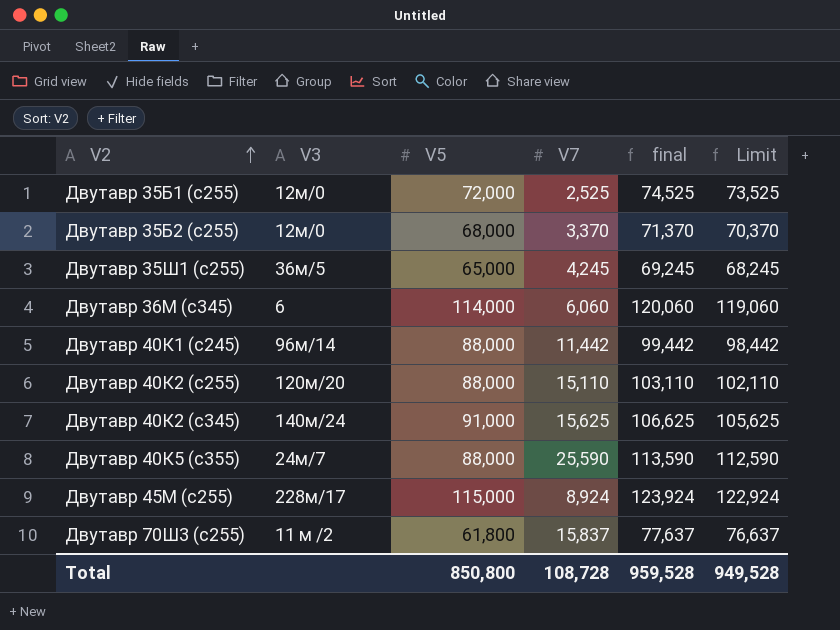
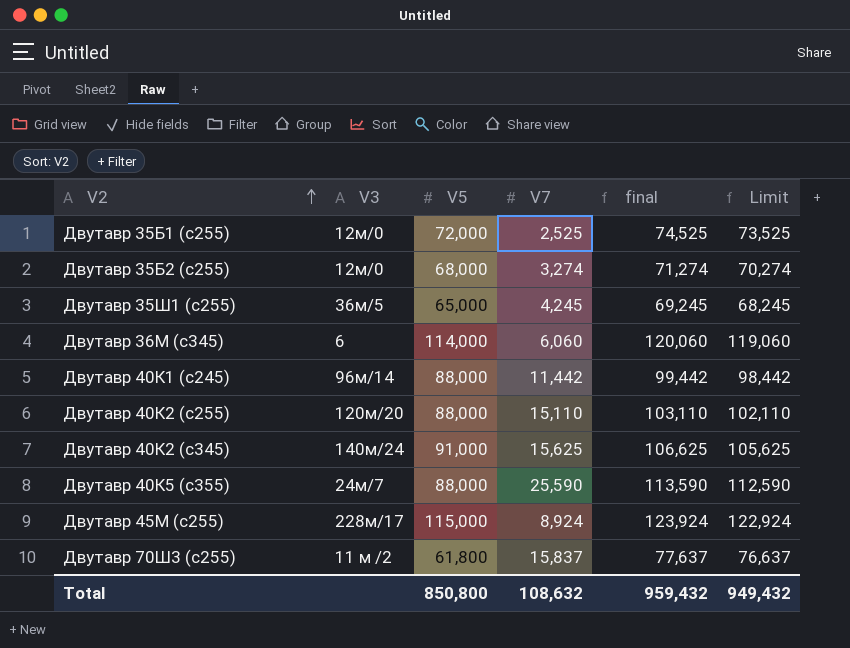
Двутавр 35Б2 (c255) | V7: 3,370 -> 3,274
Двутавр 35Б2 (c255) | final: 71,370 -> 71,274
Двутавр 35Б2 (c255) | Limit: 70,370 -> 70,274
Total | V7: 108,728 -> 108,632
Total | final: 959,528 -> 959,432
Total | Limit: 949,528 -> 949,432

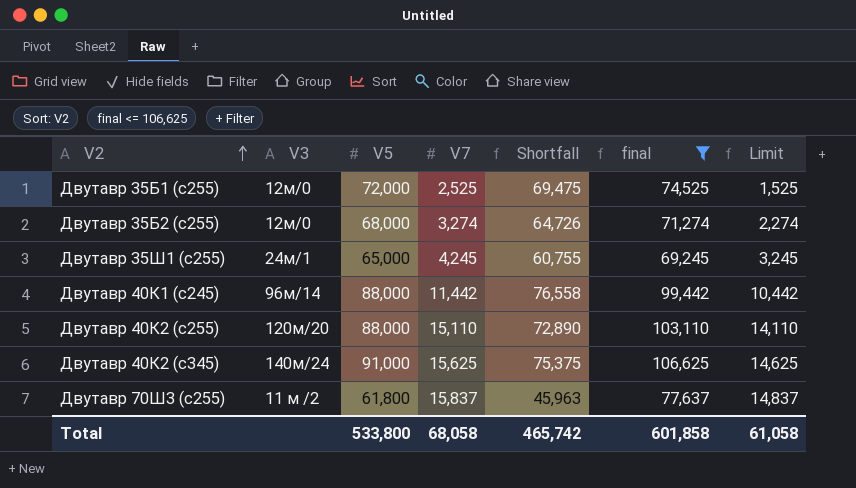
filter: none -> final <= 106,625
column Shortfall | formula: none -> [V5] - [V7]
column Limit | formula: [final] - 1000 -> [V7] - 1000
Двутавр 35Ш1 (c255) | V3: 36м/5 -> 24м/1
Total | V5: 850,800 -> 533,800
Total | V7: 108,632 -> 68,058
Total | final: 959,432 -> 601,858
Total | Limit: 949,432 -> 61,058

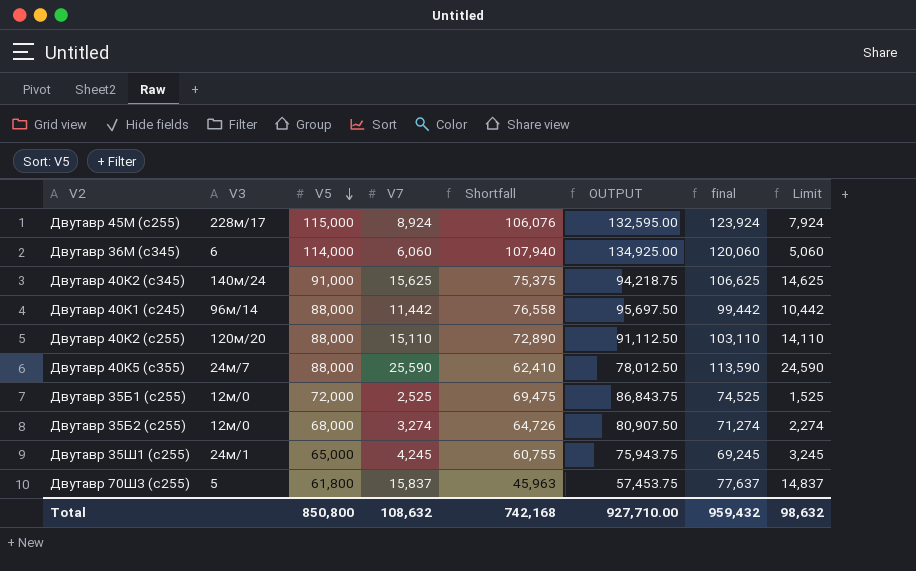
filter: final <= 106,625 -> none
row order: V2 ascending -> V5 descending
column OUTPUT | formula: none -> [Shortfall] * 1.25
Двутавр 70Ш3 (с255) | V3: 11 м /2 -> 5
Total | V5: 533,800 -> 850,800
Total | V7: 68,058 -> 108,632
Total | Shortfall: 465,742 -> 742,168
Total | final: 601,858 -> 959,432
Total | Limit: 61,058 -> 98,632

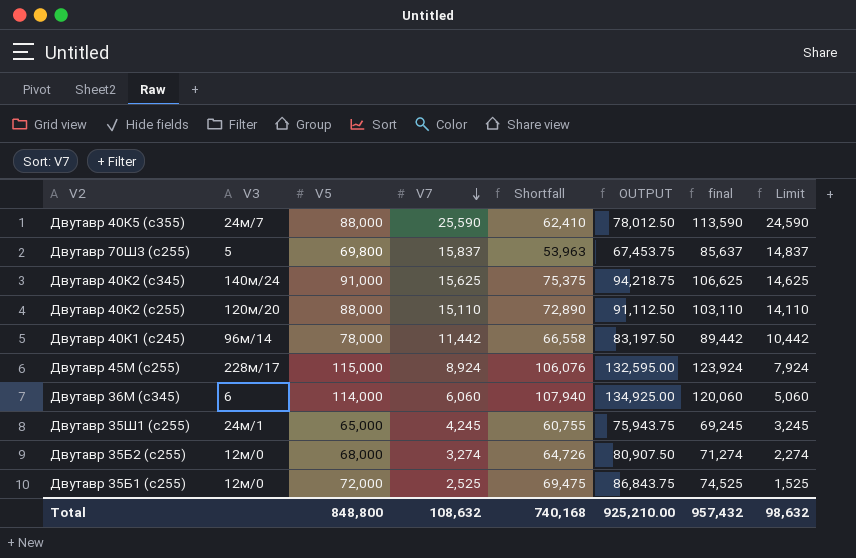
row order: V5 descending -> V7 descending
Двутавр 70Ш3 (с255) | V5: 61,800 -> 69,800
Двутавр 70Ш3 (с255) | Shortfall: 45,963 -> 53,963
Двутавр 70Ш3 (с255) | OUTPUT: 57,453.75 -> 67,453.75
Двутавр 70Ш3 (с255) | final: 77,637 -> 85,637
Двутавр 40К1 (c245) | V5: 88,000 -> 78,000
Двутавр 40К1 (c245) | Shortfall: 76,558 -> 66,558
Двутавр 40К1 (c245) | OUTPUT: 95,697.50 -> 83,197.50
Двутавр 40К1 (c245) | final: 99,442 -> 89,442
Total | V5: 850,800 -> 848,800
Total | Shortfall: 742,168 -> 740,168
Total | OUTPUT: 927,710.00 -> 925,210.00
Total | final: 959,432 -> 957,432

